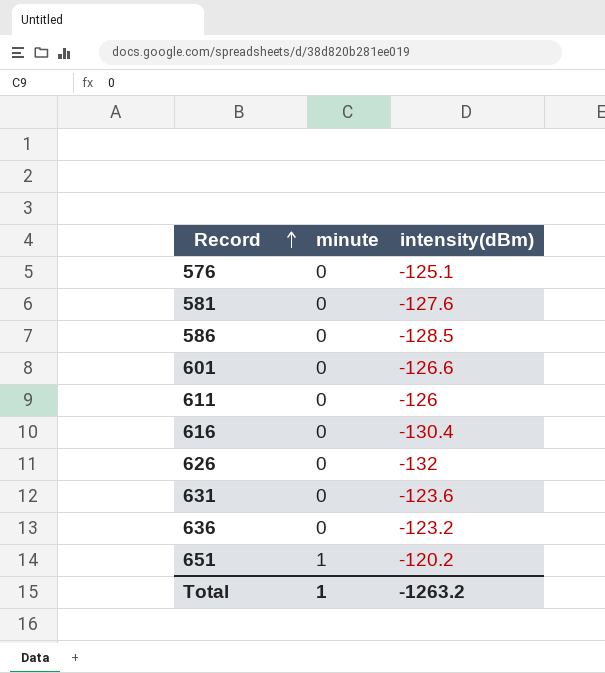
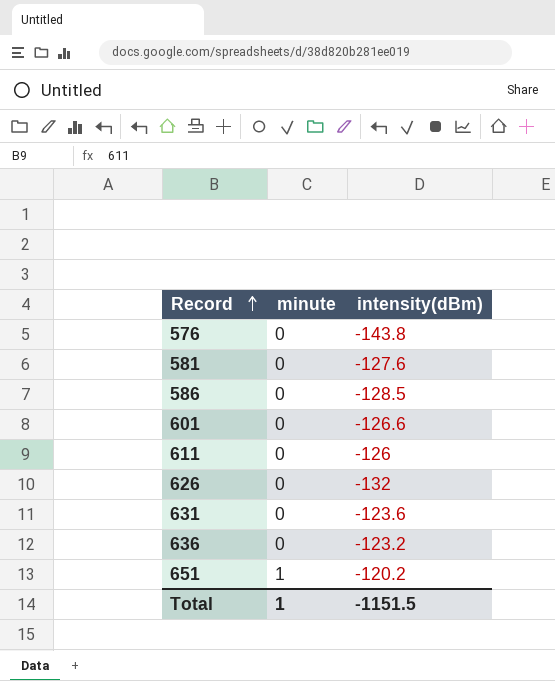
row 616: 0 | -130.4 -> none
576 | intensity(dBm): -125.1 -> -143.8
Total | intensity(dBm): -1263.2 -> -1151.5

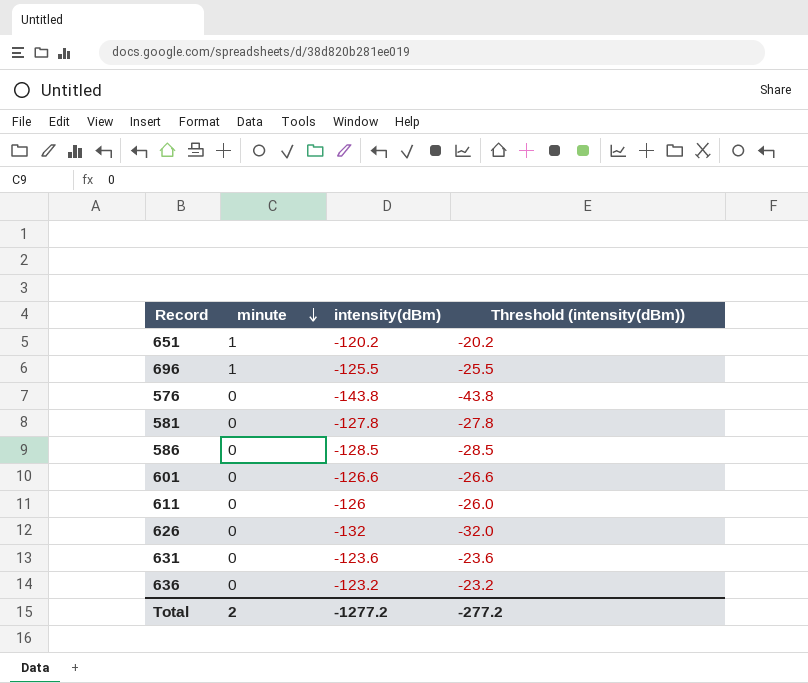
row order: Record ascending -> minute descending
column Threshold (intensity(dBm)) | formula: none -> [intensity(dBm)] + 100
row 696: none -> 1 | -125.5 | -25.5
581 | intensity(dBm): -127.6 -> -127.8
Total | minute: 1 -> 2
Total | intensity(dBm): -1151.5 -> -1277.2

